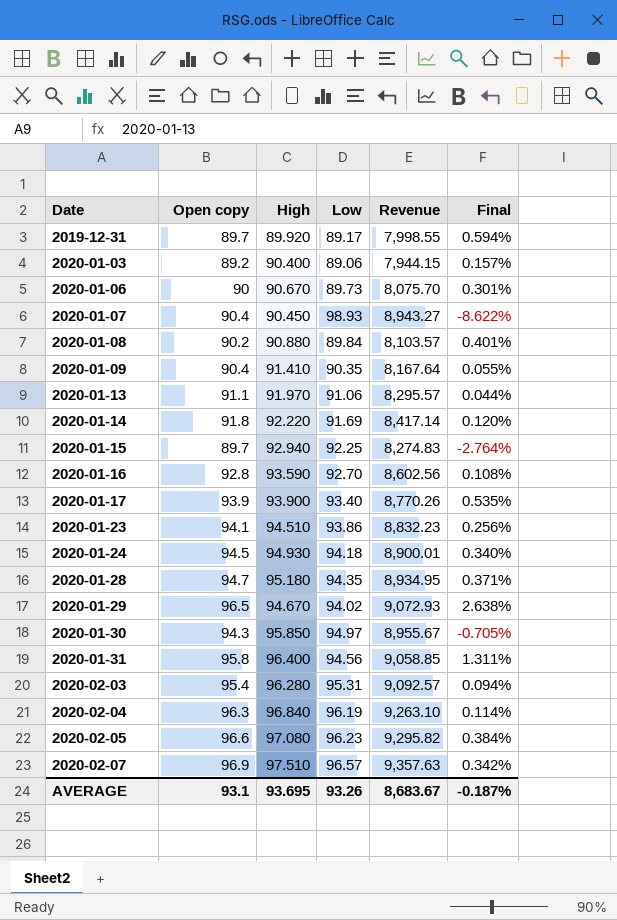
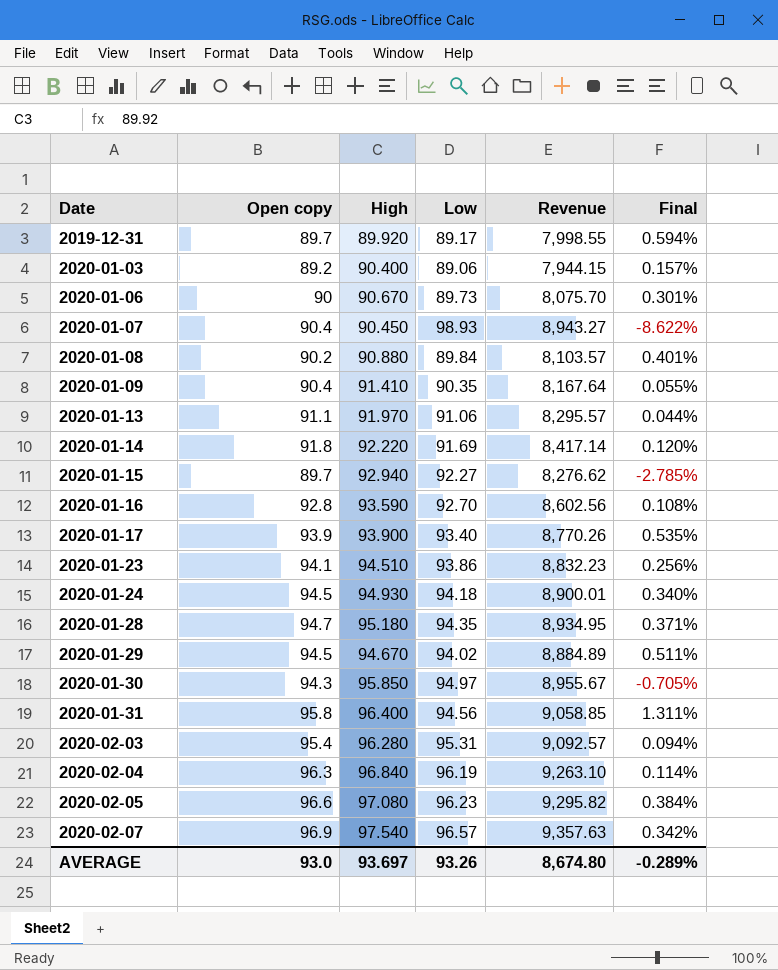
2020-01-15 | Low: 92.25 -> 92.27
2020-01-15 | Revenue: 8,274.83 -> 8,276.62
2020-01-15 | Final: -2.764% -> -2.785%
2020-01-29 | Open copy: 96.5 -> 94.5
2020-01-29 | Revenue: 9,072.93 -> 8,884.89
2020-01-29 | Final: 2.638% -> 0.511%
2020-02-07 | High: 97.510 -> 97.540
AVERAGE | Open copy: 93.1 -> 93.0
AVERAGE | High: 93.695 -> 93.697
AVERAGE | Revenue: 8,683.67 -> 8,674.80
AVERAGE | Final: -0.187% -> -0.289%

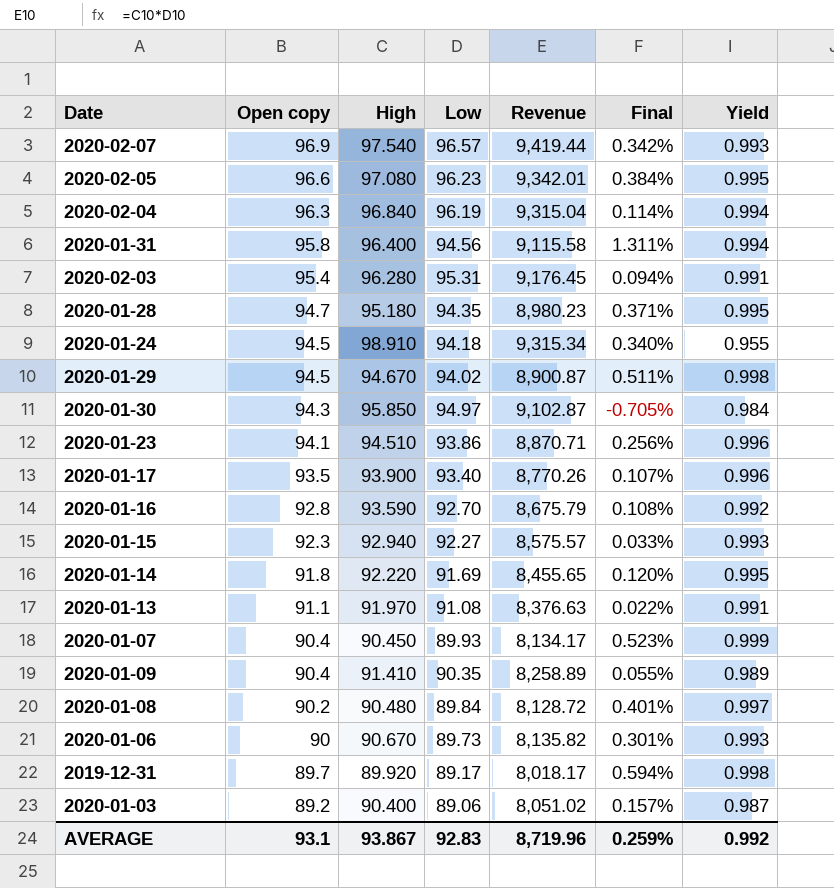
row order: Date ascending -> Open copy descending
column Revenue | formula: [Open copy] * [Low] -> [High] * [Low]
column Yield | formula: none -> [Open copy] / [High]
2020-01-24 | High: 94.930 -> 98.910
2020-01-17 | Open copy: 93.9 -> 93.5
2020-01-17 | Final: 0.535% -> 0.107%
2020-01-15 | Open copy: 89.7 -> 92.3
2020-01-15 | Final: -2.785% -> 0.033%
2020-01-13 | Low: 91.06 -> 91.08
2020-01-13 | Final: 0.044% -> 0.022%
2020-01-07 | Low: 98.93 -> 89.93
2020-01-07 | Final: -8.622% -> 0.523%
2020-01-08 | High: 90.880 -> 90.480
AVERAGE | Open copy: 93.0 -> 93.1
AVERAGE | High: 93.697 -> 93.867
AVERAGE | Low: 93.26 -> 92.83
AVERAGE | Revenue: 8,674.80 -> 8,719.96
AVERAGE | Final: -0.289% -> 0.259%

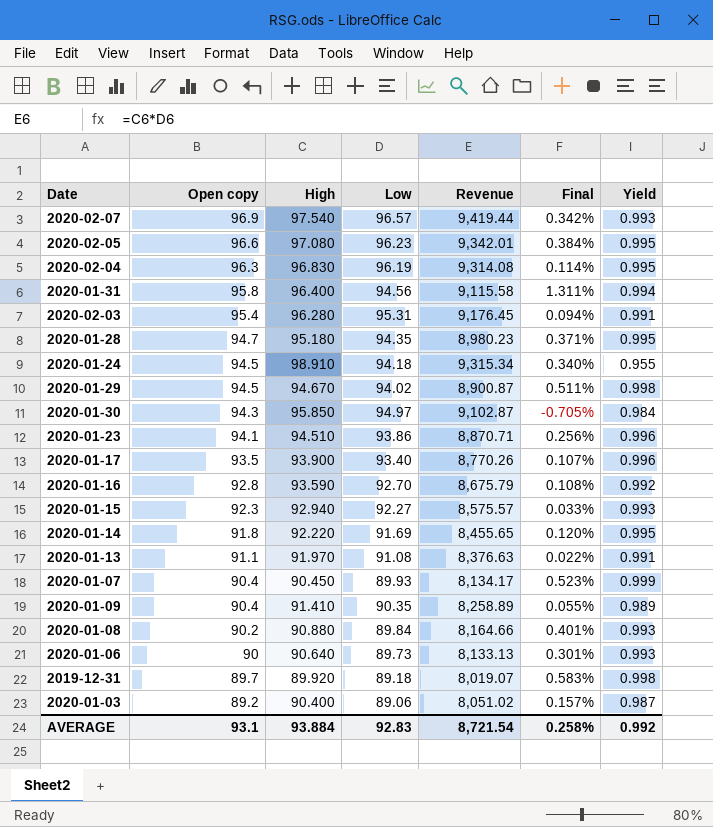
2020-02-04 | High: 96.840 -> 96.830
2020-02-04 | Revenue: 9,315.04 -> 9,314.08
2020-02-04 | Yield: 0.994 -> 0.995
2020-01-08 | High: 90.480 -> 90.880
2020-01-08 | Revenue: 8,128.72 -> 8,164.66
2020-01-08 | Yield: 0.997 -> 0.993
2020-01-06 | High: 90.670 -> 90.640
2020-01-06 | Revenue: 8,135.82 -> 8,133.13
2019-12-31 | Low: 89.17 -> 89.18
2019-12-31 | Revenue: 8,018.17 -> 8,019.07
2019-12-31 | Final: 0.594% -> 0.583%
AVERAGE | High: 93.867 -> 93.884
AVERAGE | Revenue: 8,719.96 -> 8,721.54
AVERAGE | Final: 0.259% -> 0.258%

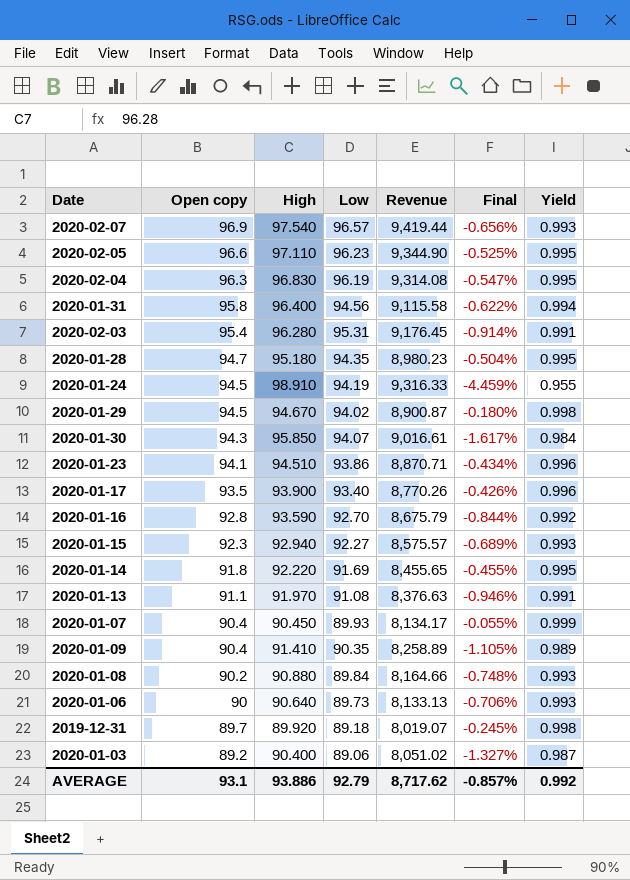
column Final | formula: ([Open copy] - [Low]) / [Low] -> ([Open copy] - [High]) / [High]
2020-02-05 | High: 97.080 -> 97.110
2020-02-05 | Revenue: 9,342.01 -> 9,344.90
2020-01-24 | Low: 94.18 -> 94.19
2020-01-24 | Revenue: 9,315.34 -> 9,316.33
2020-01-30 | Low: 94.97 -> 94.07
2020-01-30 | Revenue: 9,102.87 -> 9,016.61
AVERAGE | High: 93.884 -> 93.886
AVERAGE | Low: 92.83 -> 92.79
AVERAGE | Revenue: 8,721.54 -> 8,717.62
AVERAGE | Final: 0.258% -> -0.857%

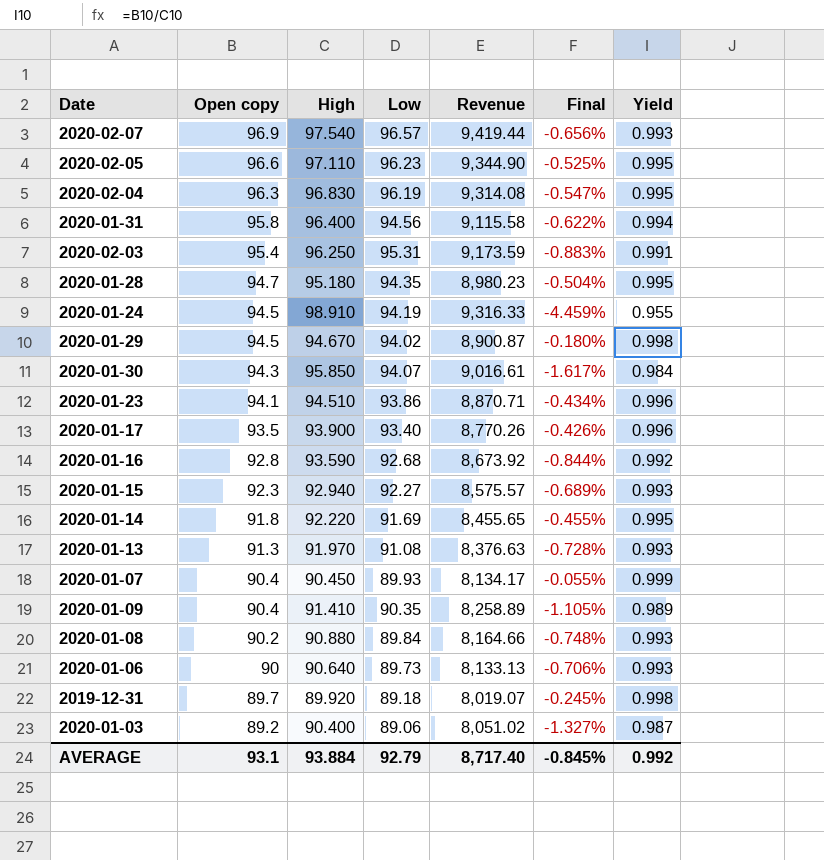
2020-02-03 | High: 96.280 -> 96.250
2020-02-03 | Revenue: 9,176.45 -> 9,173.59
2020-02-03 | Final: -0.914% -> -0.883%
2020-01-16 | Low: 92.70 -> 92.68
2020-01-16 | Revenue: 8,675.79 -> 8,673.92
2020-01-13 | Open copy: 91.1 -> 91.3
2020-01-13 | Final: -0.946% -> -0.728%
2020-01-13 | Yield: 0.991 -> 0.993
AVERAGE | High: 93.886 -> 93.884
AVERAGE | Revenue: 8,717.62 -> 8,717.40
AVERAGE | Final: -0.857% -> -0.845%

